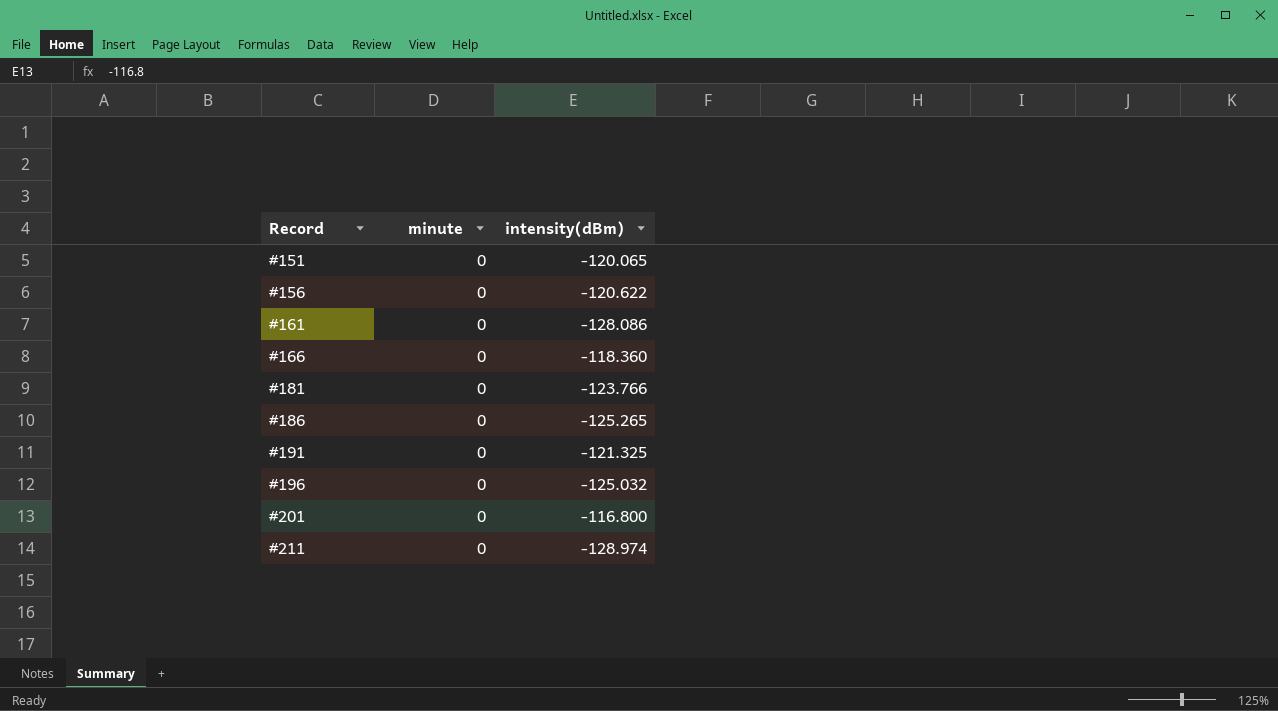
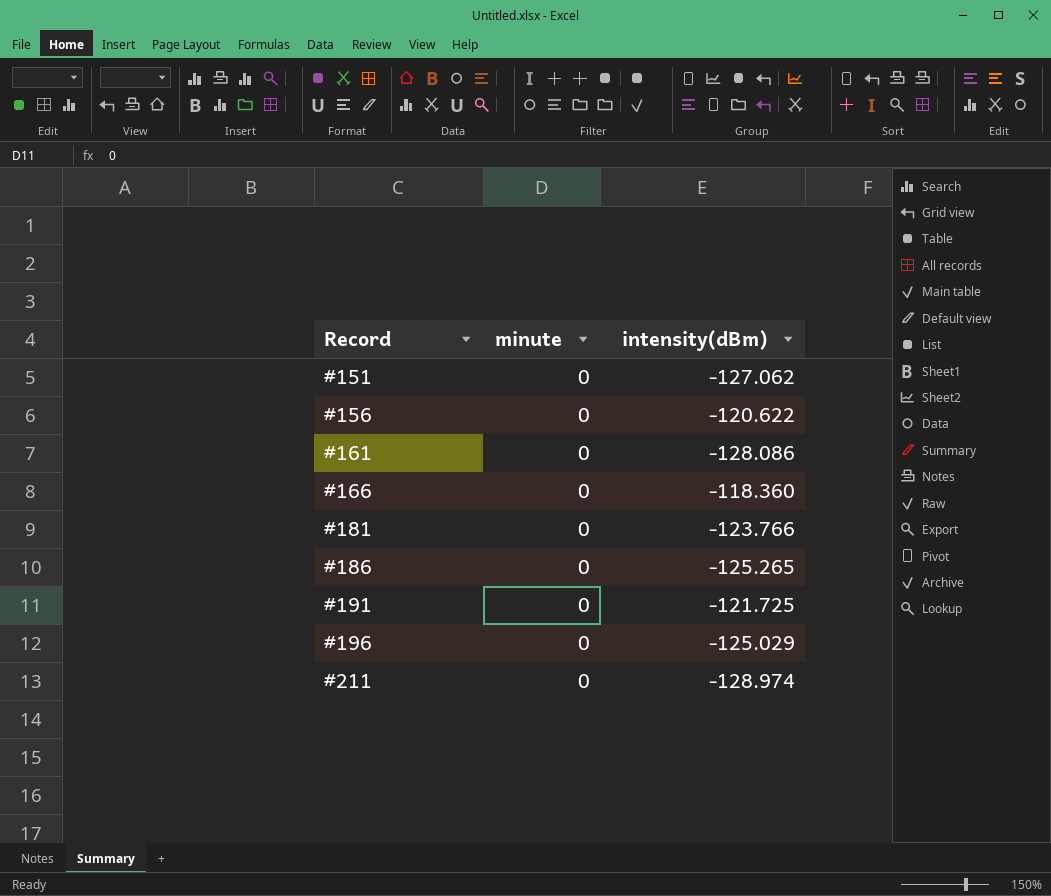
row #201: 0 | -116.800 -> none
#151 | intensity(dBm): -120.065 -> -127.062
#191 | intensity(dBm): -121.325 -> -121.725
#196 | intensity(dBm): -125.032 -> -125.029

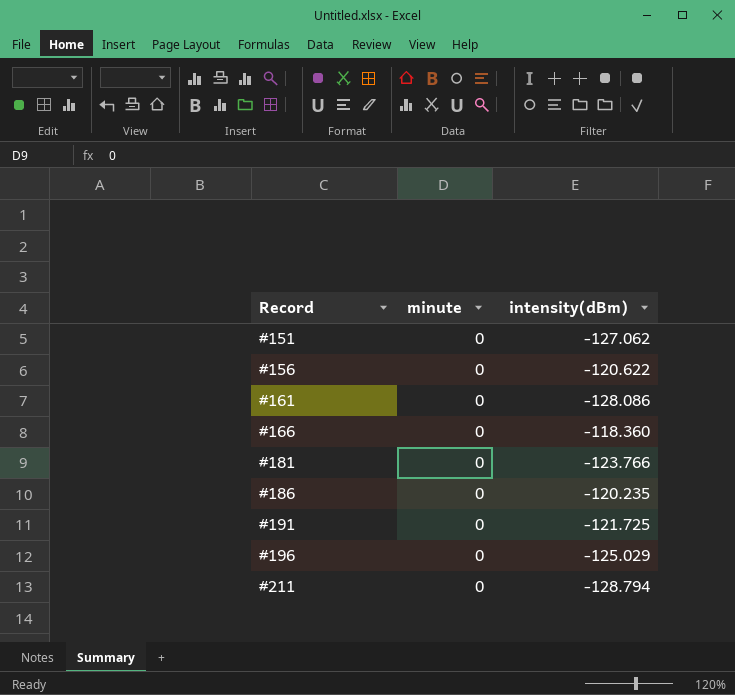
#186 | intensity(dBm): -125.265 -> -120.235
#211 | intensity(dBm): -128.974 -> -128.794

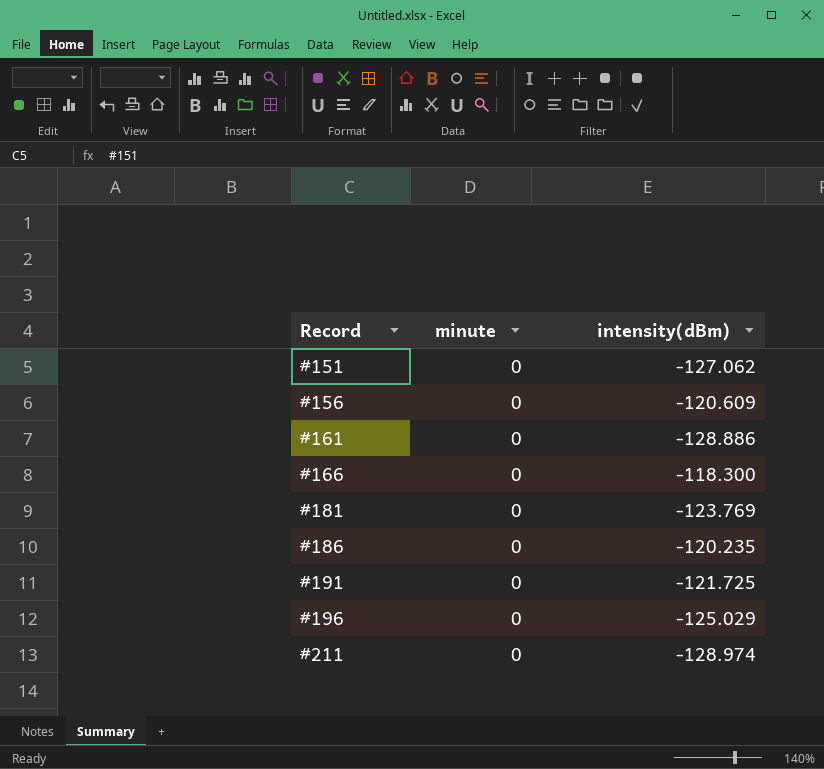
#156 | intensity(dBm): -120.622 -> -120.609
#161 | intensity(dBm): -128.086 -> -128.886
#166 | intensity(dBm): -118.360 -> -118.300
#181 | intensity(dBm): -123.766 -> -123.769
#211 | intensity(dBm): -128.794 -> -128.974

